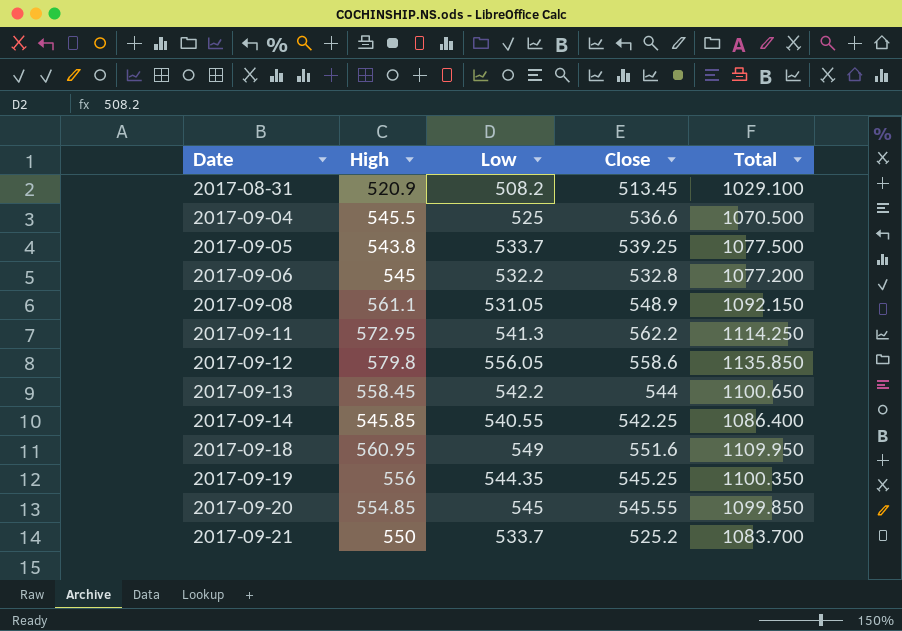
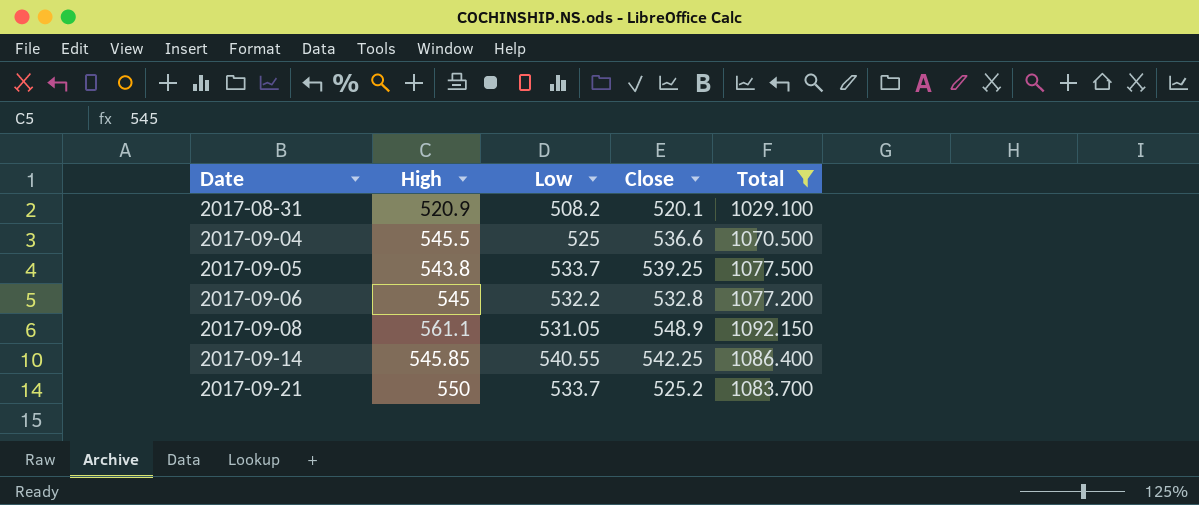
filter: none -> Total <= 1092.150
2017-08-31 | Close: 513.45 -> 520.1

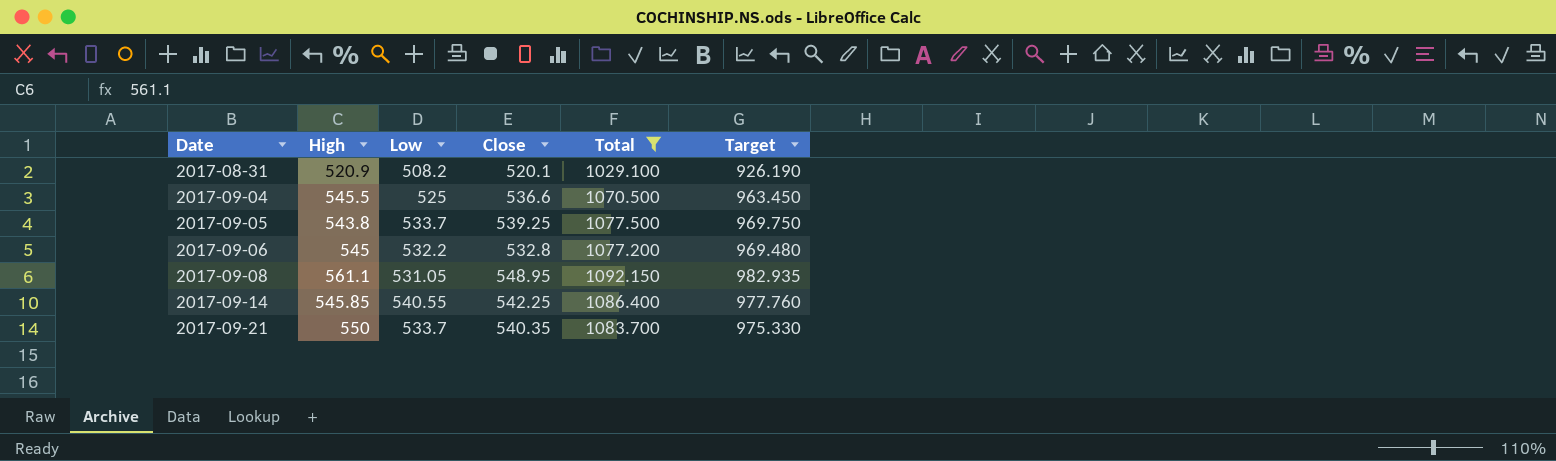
column Target | formula: none -> [Total] * 0.9
2017-09-08 | Close: 548.9 -> 548.95
2017-09-21 | Close: 525.2 -> 540.35

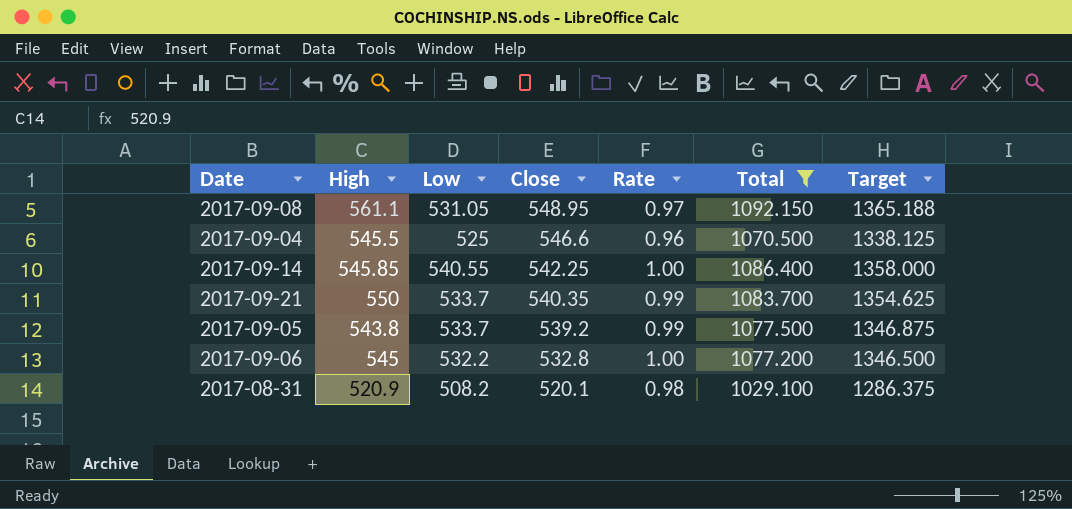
row order: Date ascending -> Close descending
column Rate | formula: none -> [Low] / [Close]
column Target | formula: [Total] * 0.9 -> [Total] * 1.25
2017-09-04 | Close: 536.6 -> 546.6
2017-09-05 | Close: 539.25 -> 539.2

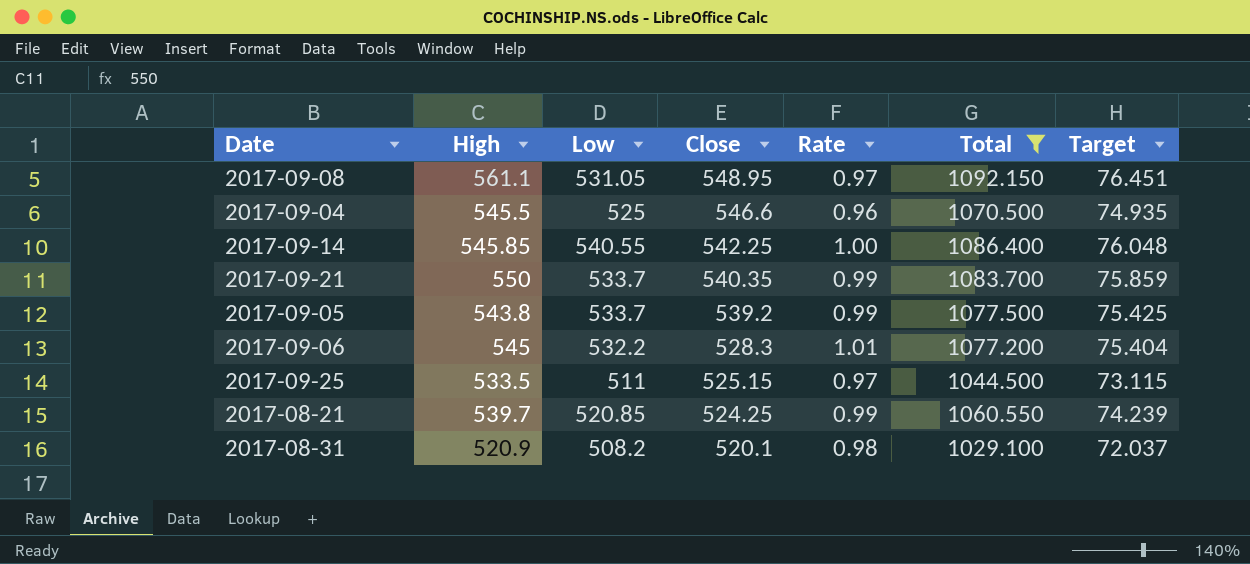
column Target | formula: [Total] * 1.25 -> [Total] * 0.07
2017-09-06 | Close: 532.8 -> 528.3
2017-09-06 | Rate: 1.00 -> 1.01
row 2017-09-25: none -> 533.5 | 511 | 525.15 | 0.97 | 1044.500 | 73.115
row 2017-08-21: none -> 539.7 | 520.85 | 524.25 | 0.99 | 1060.550 | 74.239

